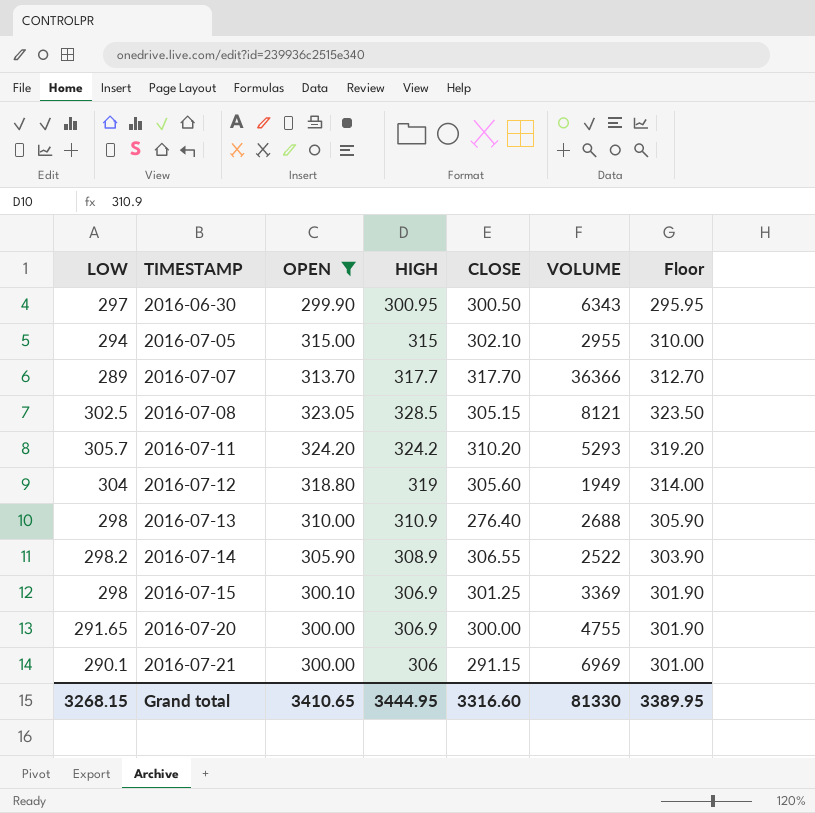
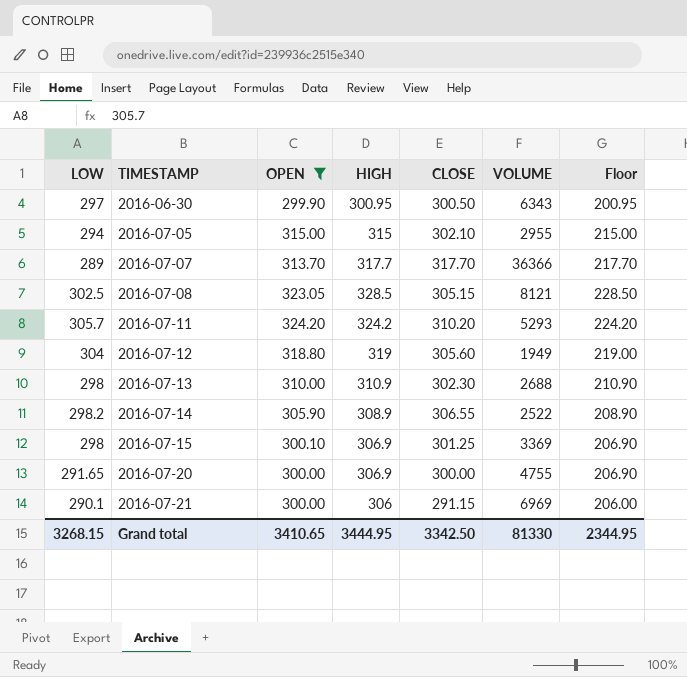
column Floor | formula: [HIGH] - 5 -> [HIGH] - 100
2016-07-13 | CLOSE: 276.40 -> 302.30
Grand total | CLOSE: 3316.60 -> 3342.50
Grand total | Floor: 3389.95 -> 2344.95

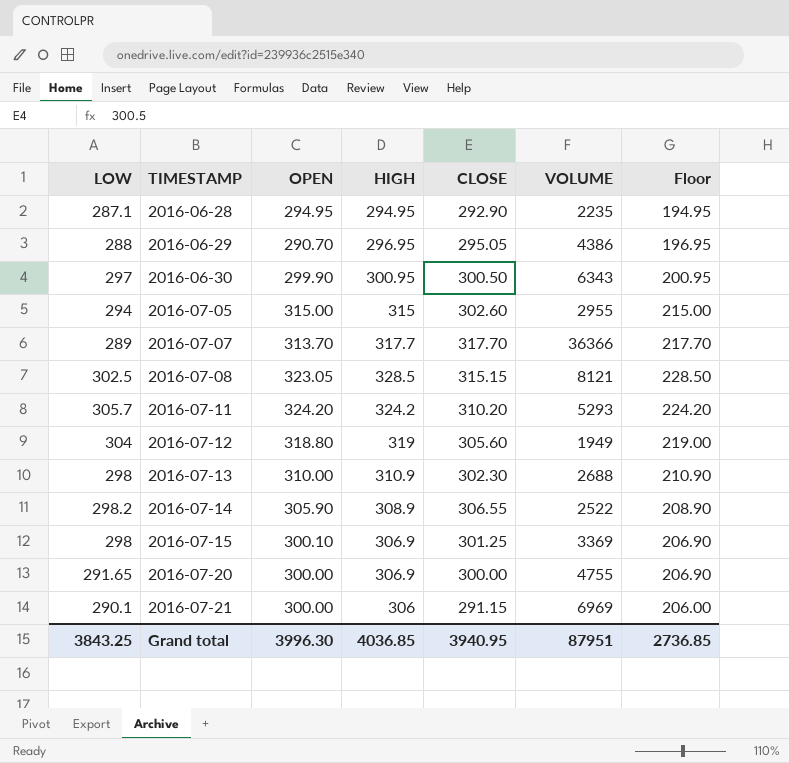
filter: OPEN >= 299.90 -> none
2016-07-05 | CLOSE: 302.10 -> 302.60
2016-07-08 | CLOSE: 305.15 -> 315.15
Grand total | LOW: 3268.15 -> 3843.25
Grand total | OPEN: 3410.65 -> 3996.30
Grand total | HIGH: 3444.95 -> 4036.85
Grand total | CLOSE: 3342.50 -> 3940.95
Grand total | VOLUME: 81330 -> 87951
Grand total | Floor: 2344.95 -> 2736.85

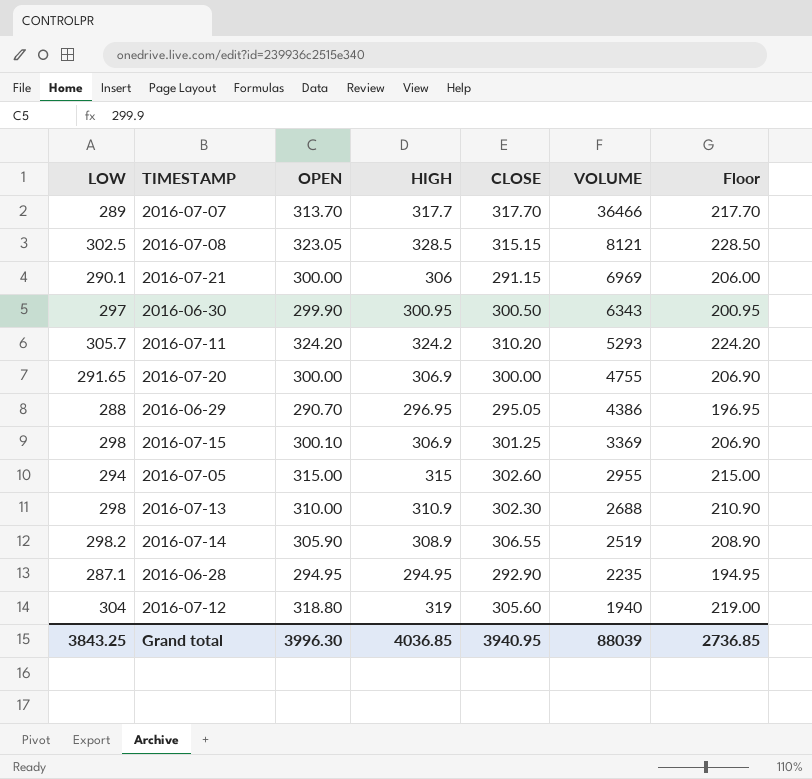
row order: TIMESTAMP ascending -> VOLUME descending
2016-07-07 | VOLUME: 36366 -> 36466
2016-07-14 | VOLUME: 2522 -> 2519
2016-07-12 | VOLUME: 1949 -> 1940
Grand total | VOLUME: 87951 -> 88039

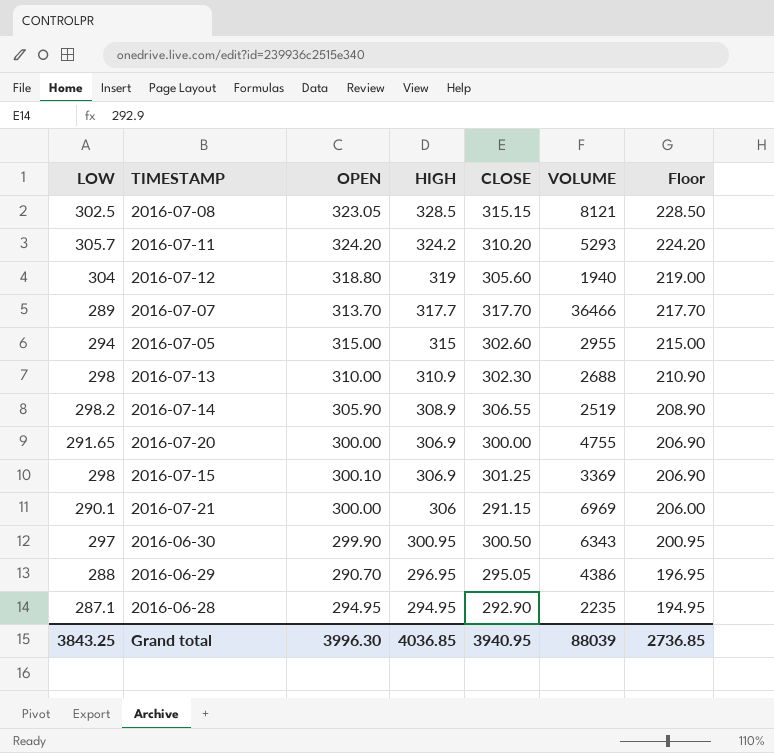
row order: VOLUME descending -> HIGH descending

